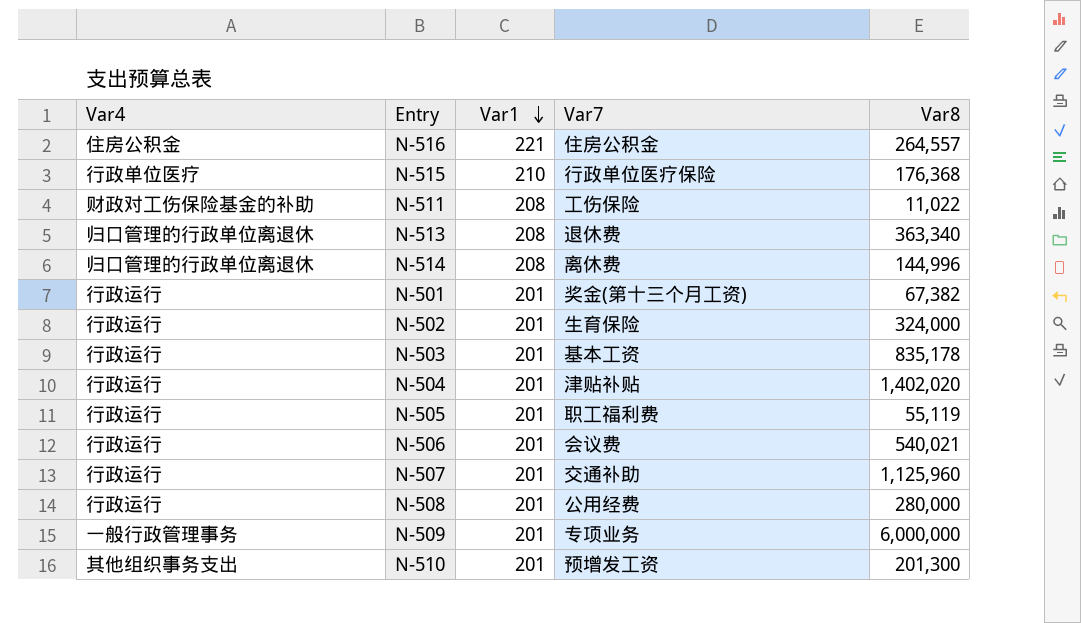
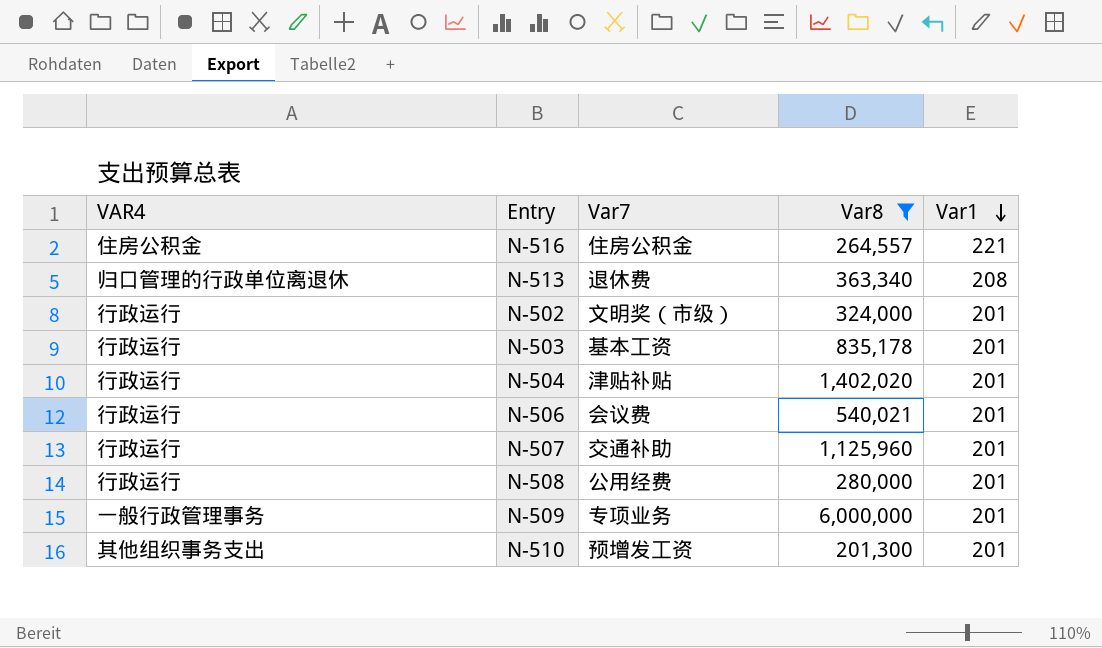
filter: none -> Var8 >= 201,300
column name: Var4 -> VAR4
column Var1 | position: 3 -> 5
N-502 | Var7: 生育保险 -> 文明奖（市级）

